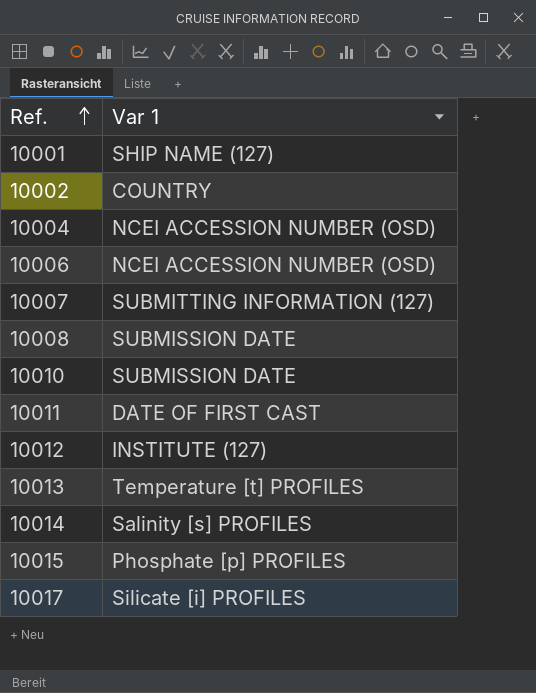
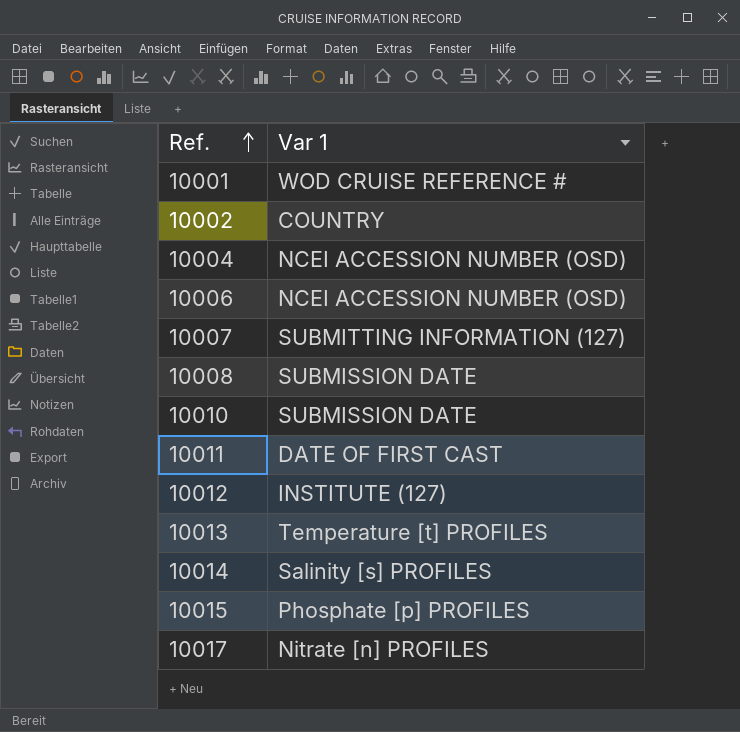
10001 | Var 1: SHIP NAME (127) -> WOD CRUISE REFERENCE #
10017 | Var 1: Silicate [i] PROFILES -> Nitrate [n] PROFILES

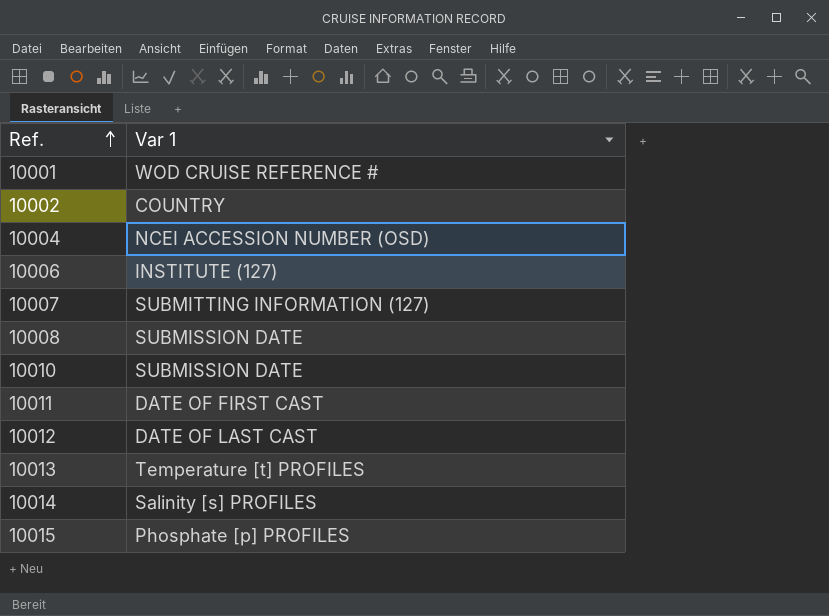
row 10017: Nitrate [n] PROFILES -> none
10006 | Var 1: NCEI ACCESSION NUMBER (OSD) -> INSTITUTE (127)
10012 | Var 1: INSTITUTE (127) -> DATE OF LAST CAST

